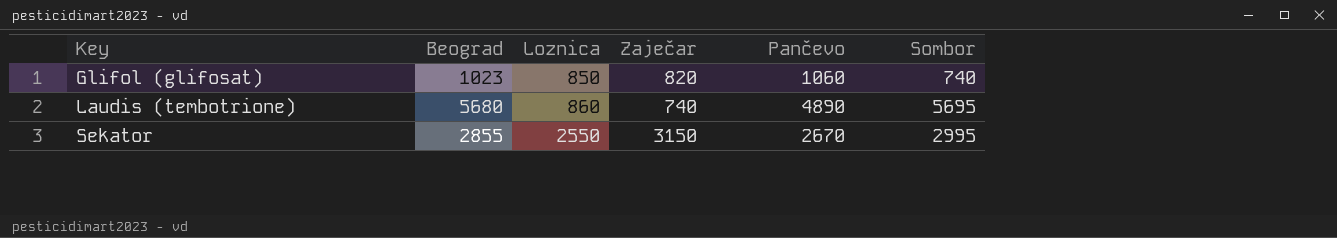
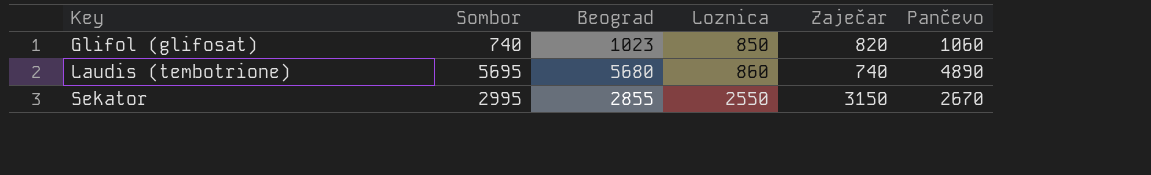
column Sombor | position: 6 -> 2

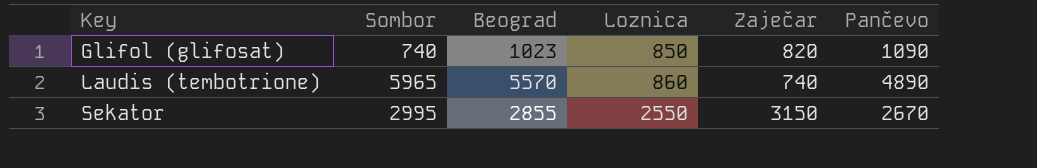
Glifol (glifosat) | Pančevo: 1060 -> 1090
Laudis (tembotrione) | Sombor: 5695 -> 5965
Laudis (tembotrione) | Beograd: 5680 -> 5570

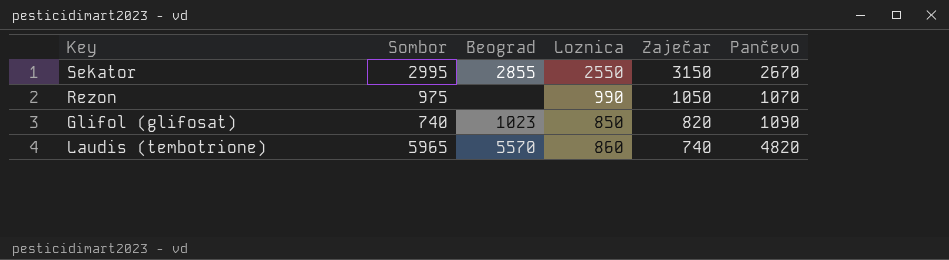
row order: Key ascending -> Zaječar descending
row Rezon: none -> 975 | none | 990 | 1050 | 1070
Laudis (tembotrione) | Pančevo: 4890 -> 4820

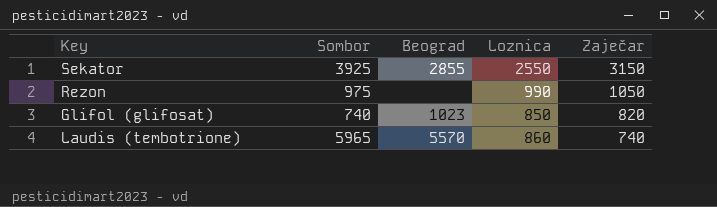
column Pančevo | position: 6 -> none
Sekator | Sombor: 2995 -> 3925

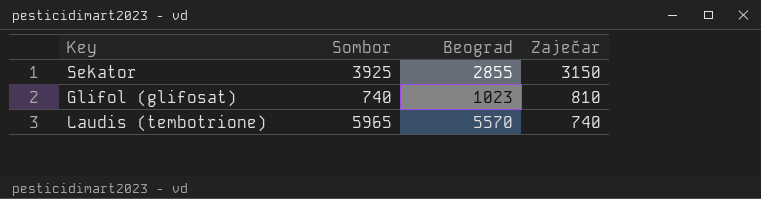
column Loznica | position: 4 -> none
row Rezon: 975 | none | 990 | 1050 -> none
Glifol (glifosat) | Zaječar: 820 -> 810

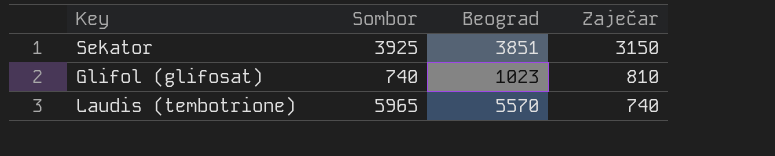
Sekator | Beograd: 2855 -> 3851

